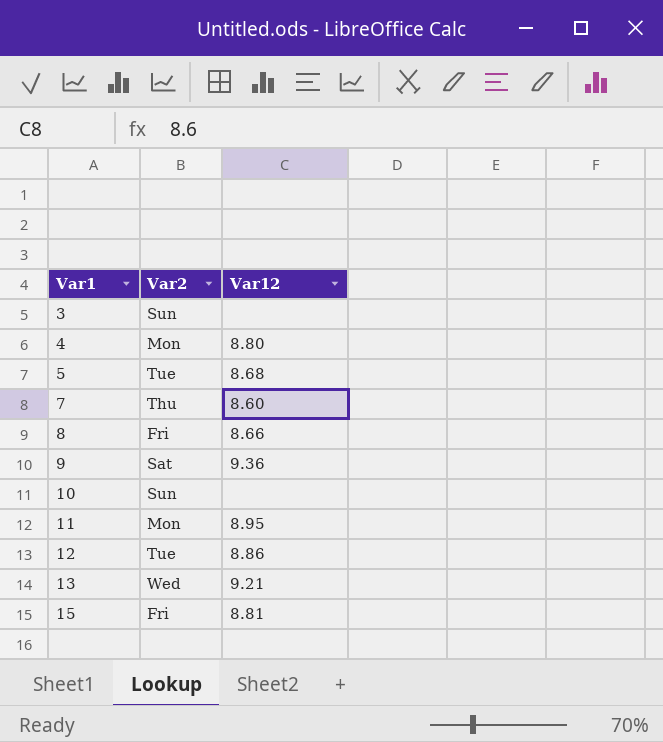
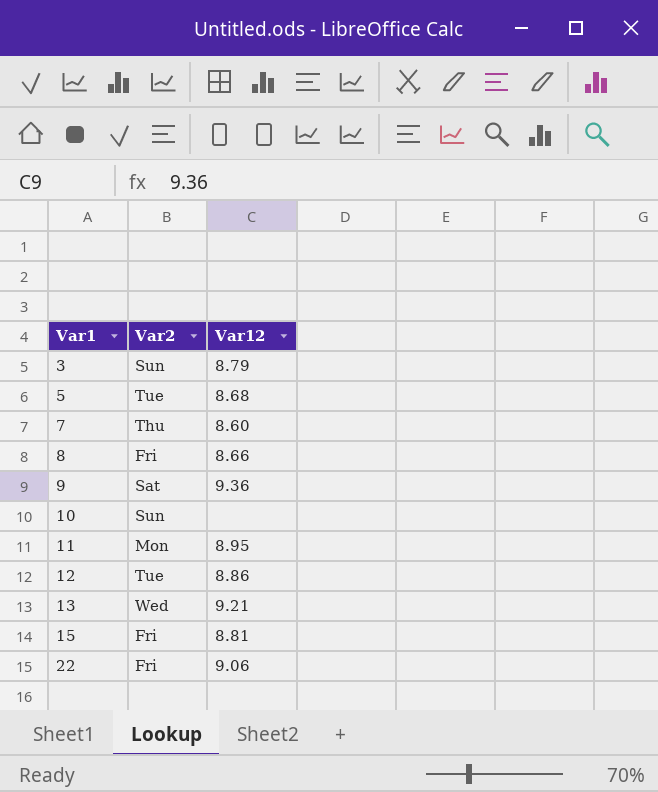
row 4: Mon | 8.80 -> none
3 | Var12: none -> 8.79
row 22: none -> Fri | 9.06

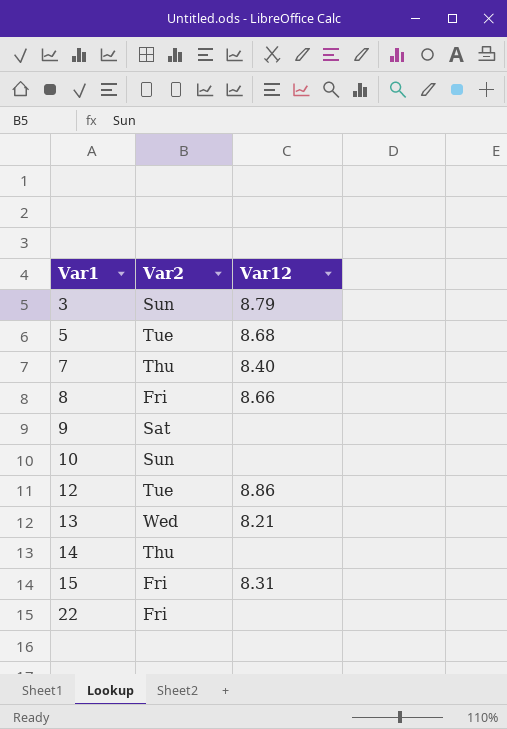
row 11: Mon | 8.95 -> none
7 | Var12: 8.60 -> 8.40
9 | Var12: 9.36 -> none
13 | Var12: 9.21 -> 8.21
row 14: none -> Thu | none
15 | Var12: 8.81 -> 8.31
22 | Var12: 9.06 -> none

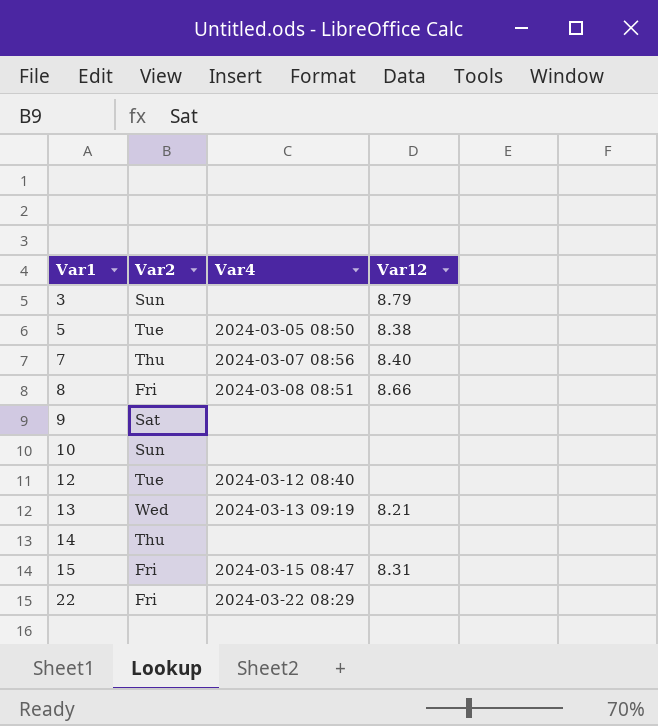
column Var4 | position: none -> 3
5 | Var12: 8.68 -> 8.38
12 | Var12: 8.86 -> none

